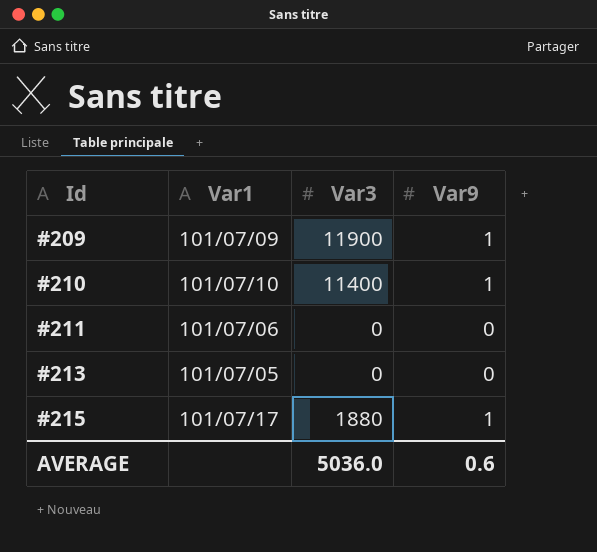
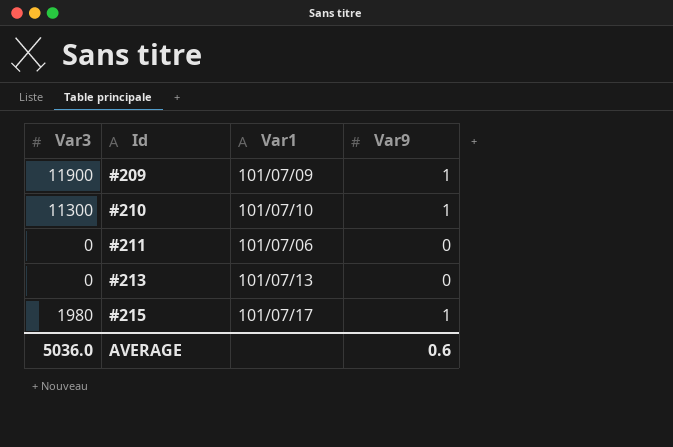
column Var3 | position: 3 -> 1
#210 | Var3: 11400 -> 11300
#213 | Var1: 101/07/05 -> 101/07/13
#215 | Var3: 1880 -> 1980

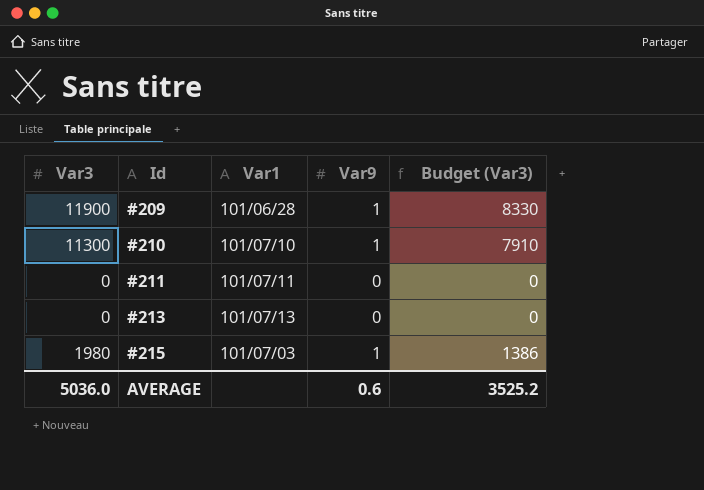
column Budget (Var3) | formula: none -> [Var3] * 0.7
#209 | Var1: 101/07/09 -> 101/06/28
#211 | Var1: 101/07/06 -> 101/07/11
#215 | Var1: 101/07/17 -> 101/07/03

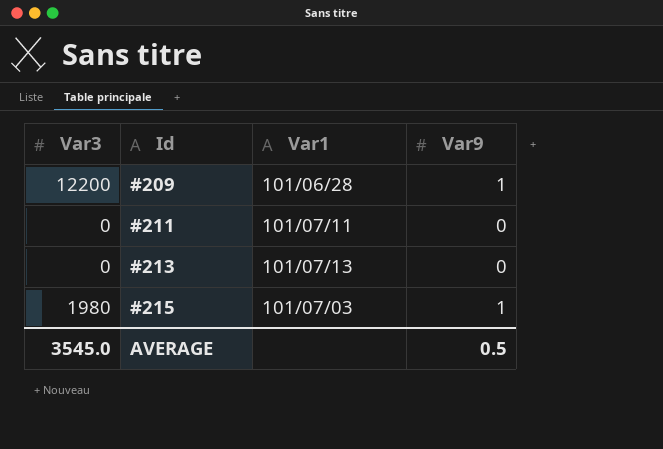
column Budget (Var3) | formula: [Var3] * 0.7 -> none
row #210: 11300 | 101/07/10 | 1 | 7910 -> none
#209 | Var3: 11900 -> 12200
AVERAGE | Var3: 5036.0 -> 3545.0
AVERAGE | Var9: 0.6 -> 0.5

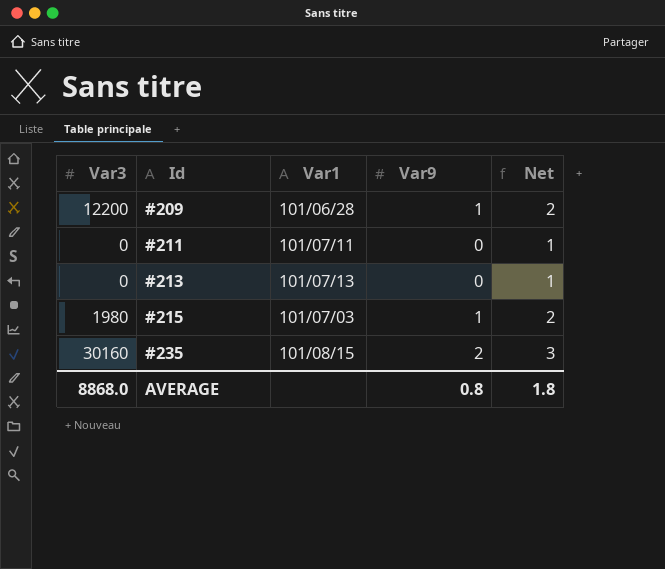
column Net | formula: none -> [Var9] + 1
row #235: none -> 30160 | 101/08/15 | 2 | 3
AVERAGE | Var3: 3545.0 -> 8868.0
AVERAGE | Var9: 0.5 -> 0.8

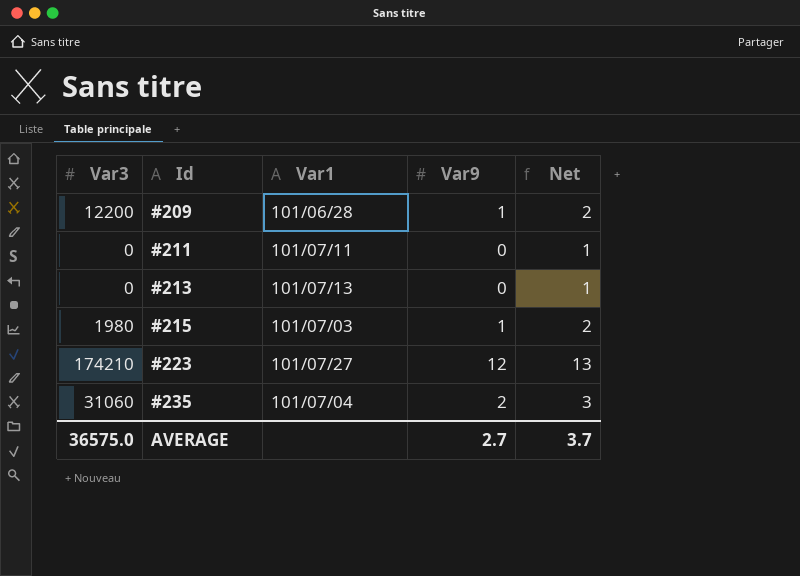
row #223: none -> 174210 | 101/07/27 | 12 | 13
#235 | Var3: 30160 -> 31060
#235 | Var1: 101/08/15 -> 101/07/04
AVERAGE | Var3: 8868.0 -> 36575.0
AVERAGE | Var9: 0.8 -> 2.7
AVERAGE | Net: 1.8 -> 3.7

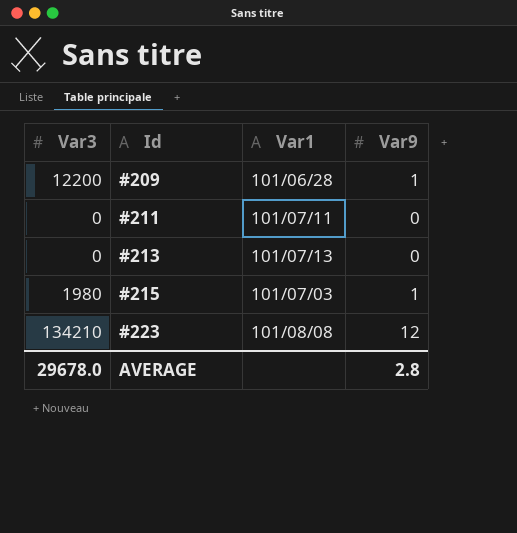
column Net | formula: [Var9] + 1 -> none
row #235: 31060 | 101/07/04 | 2 | 3 -> none
#223 | Var3: 174210 -> 134210
#223 | Var1: 101/07/27 -> 101/08/08
AVERAGE | Var3: 36575.0 -> 29678.0
AVERAGE | Var9: 2.7 -> 2.8

